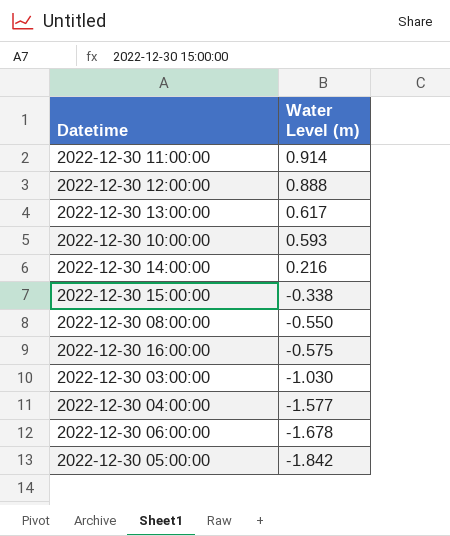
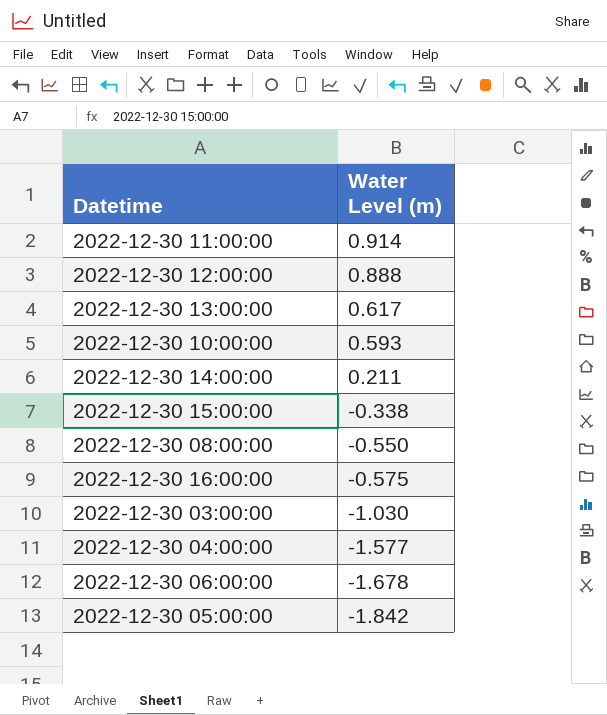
2022-12-30 14:00:00 | Water Level (m): 0.216 -> 0.211

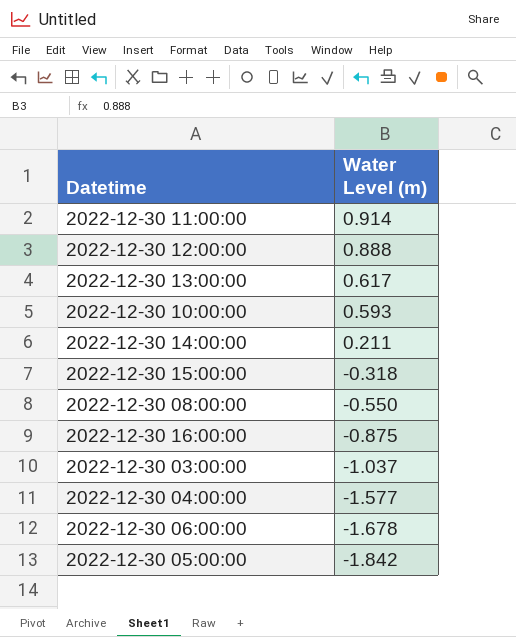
2022-12-30 15:00:00 | Water Level (m): -0.338 -> -0.318
2022-12-30 16:00:00 | Water Level (m): -0.575 -> -0.875
2022-12-30 03:00:00 | Water Level (m): -1.030 -> -1.037

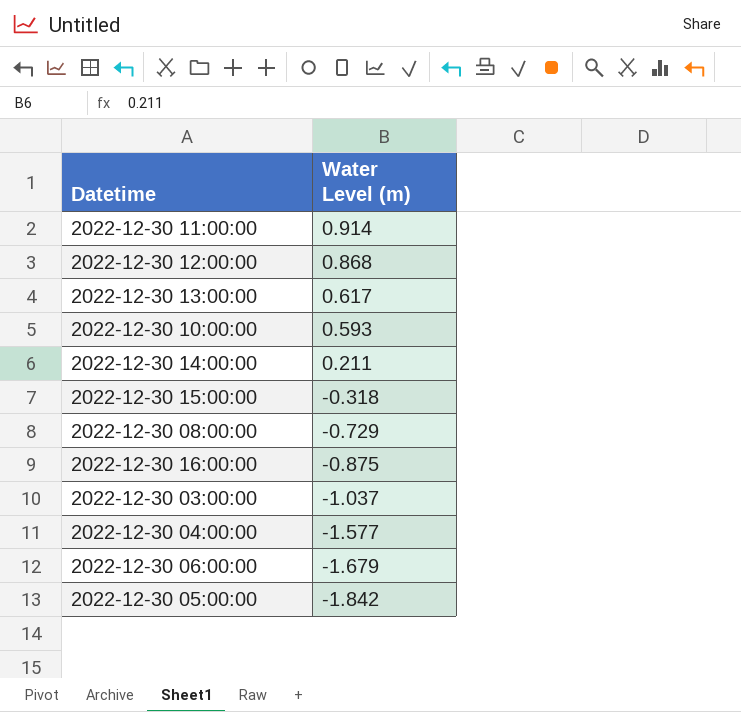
2022-12-30 12:00:00 | Water Level (m): 0.888 -> 0.868
2022-12-30 08:00:00 | Water Level (m): -0.550 -> -0.729
2022-12-30 06:00:00 | Water Level (m): -1.678 -> -1.679

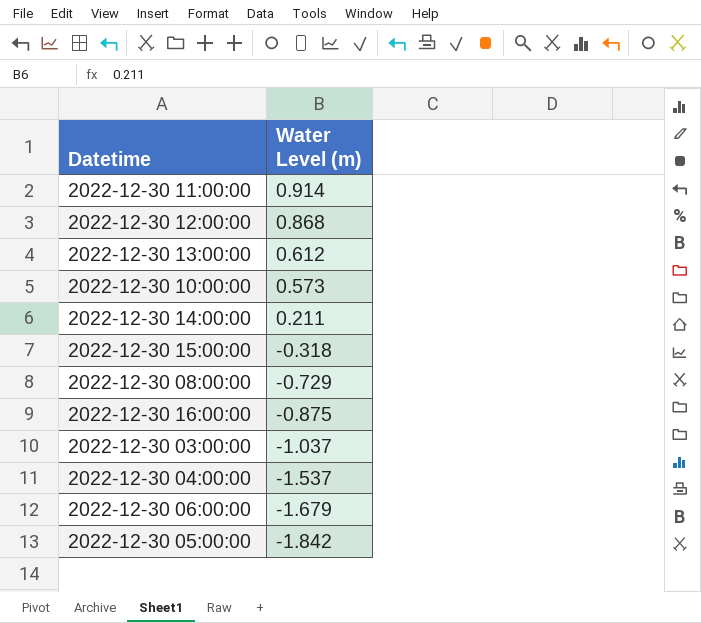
2022-12-30 13:00:00 | Water Level (m): 0.617 -> 0.612
2022-12-30 10:00:00 | Water Level (m): 0.593 -> 0.573
2022-12-30 04:00:00 | Water Level (m): -1.577 -> -1.537

